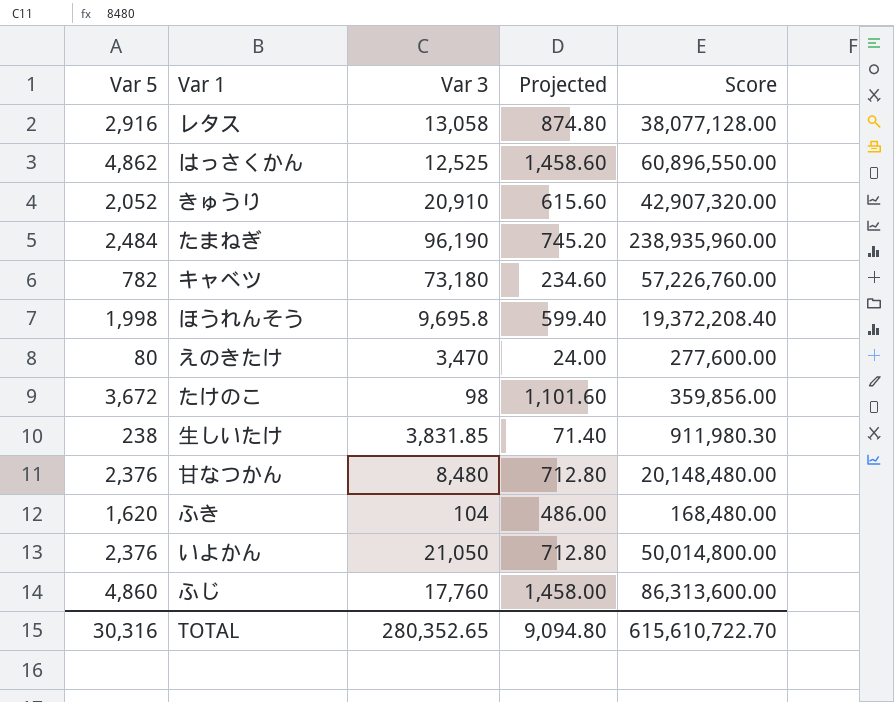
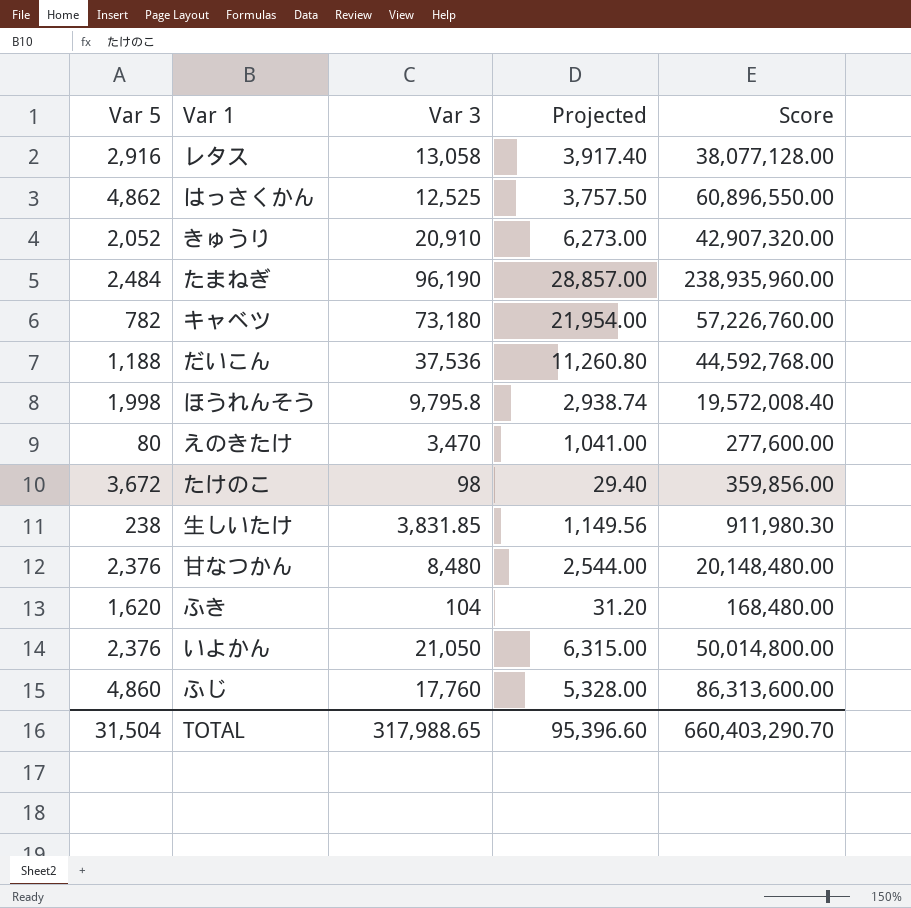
column Projected | formula: [Var 5] * 0.3 -> [Var 3] * 0.3
row だいこん: none -> 1,188 | 37,536 | 11,260.80 | 44,592,768.00
ほうれんそう | Var 3: 9,695.8 -> 9,795.8
ほうれんそう | Score: 19,372,208.40 -> 19,572,008.40
TOTAL | Var 5: 30,316 -> 31,504
TOTAL | Var 3: 280,352.65 -> 317,988.65
TOTAL | Projected: 9,094.80 -> 95,396.60
TOTAL | Score: 615,610,722.70 -> 660,403,290.70

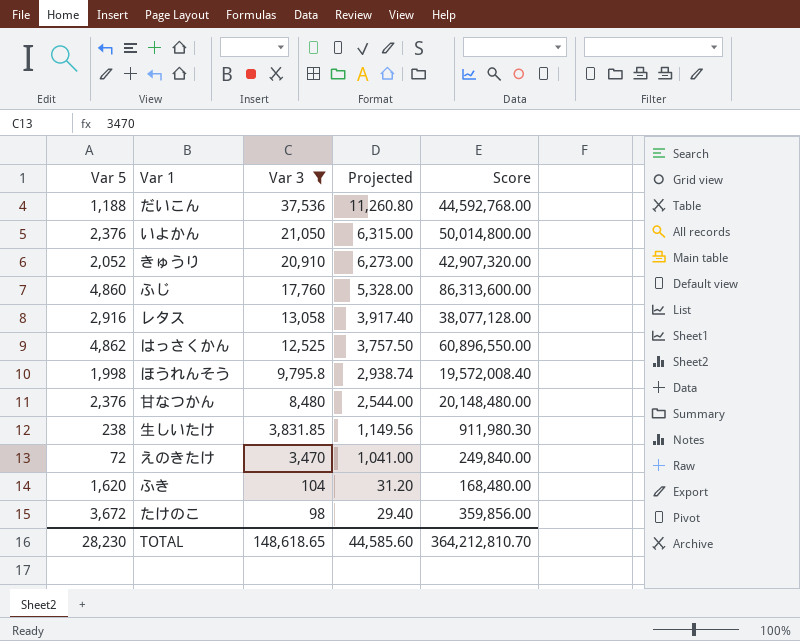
filter: none -> Var 3 <= 37,536
row order: none -> Var 3 descending
えのきたけ | Var 5: 80 -> 72
えのきたけ | Score: 277,600.00 -> 249,840.00
TOTAL | Var 5: 31,504 -> 28,230
TOTAL | Var 3: 317,988.65 -> 148,618.65
TOTAL | Projected: 95,396.60 -> 44,585.60
TOTAL | Score: 660,403,290.70 -> 364,212,810.70

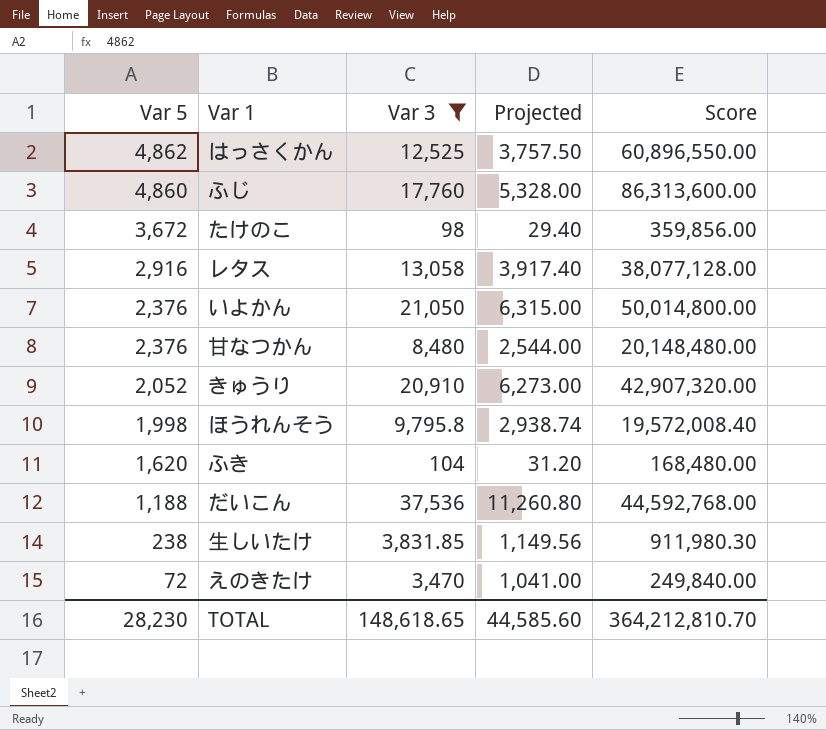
row order: Var 3 descending -> Var 5 descending

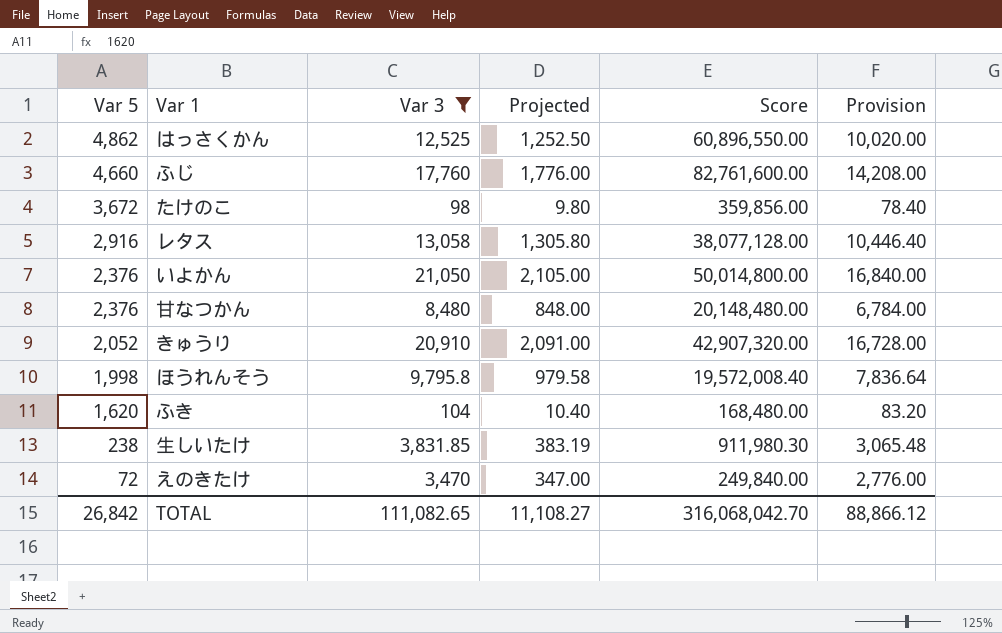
column Projected | formula: [Var 3] * 0.3 -> [Var 3] * 0.1
column Provision | formula: none -> [Var 3] * 0.8
row だいこん: 1,188 | 37,536 | 11,260.80 | 44,592,768.00 -> none
ふじ | Var 5: 4,860 -> 4,660
ふじ | Score: 86,313,600.00 -> 82,761,600.00
TOTAL | Var 5: 28,230 -> 26,842
TOTAL | Var 3: 148,618.65 -> 111,082.65
TOTAL | Projected: 44,585.60 -> 11,108.27
TOTAL | Score: 364,212,810.70 -> 316,068,042.70

